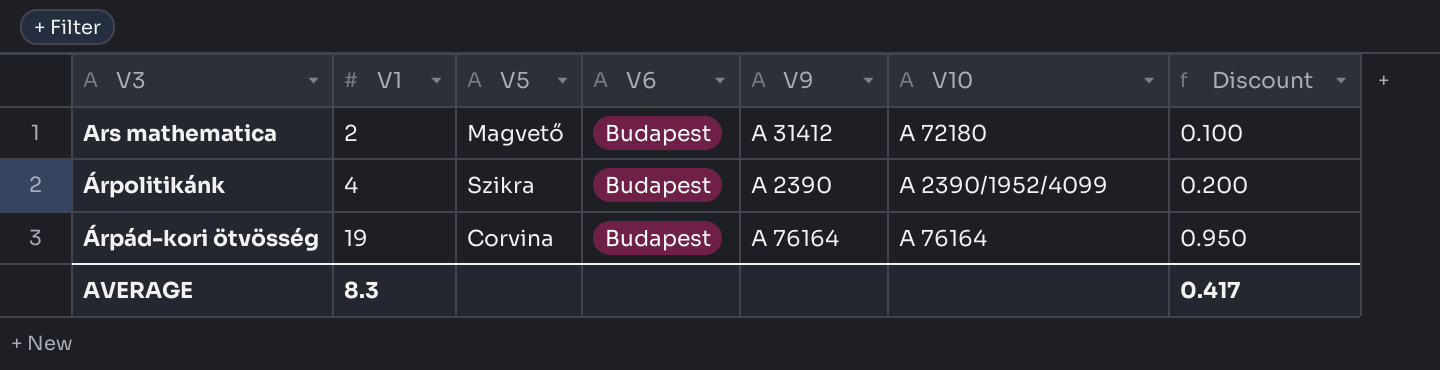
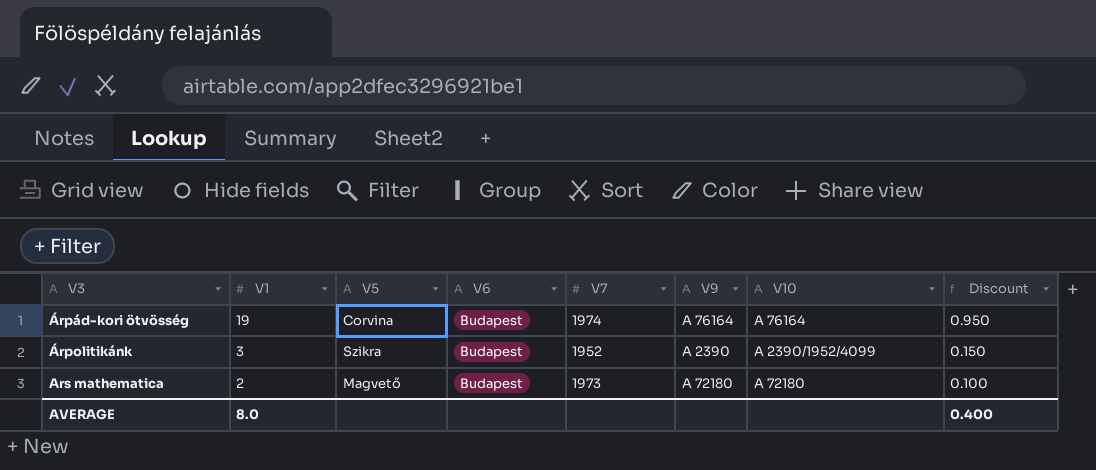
row order: V3 descending -> V3 ascending
column V7 | position: none -> 5
Árpolitikánk | V1: 4 -> 3
Árpolitikánk | Discount: 0.200 -> 0.150
Ars mathematica | V9: A 31412 -> A 72180
AVERAGE | V1: 8.3 -> 8.0
AVERAGE | Discount: 0.417 -> 0.400

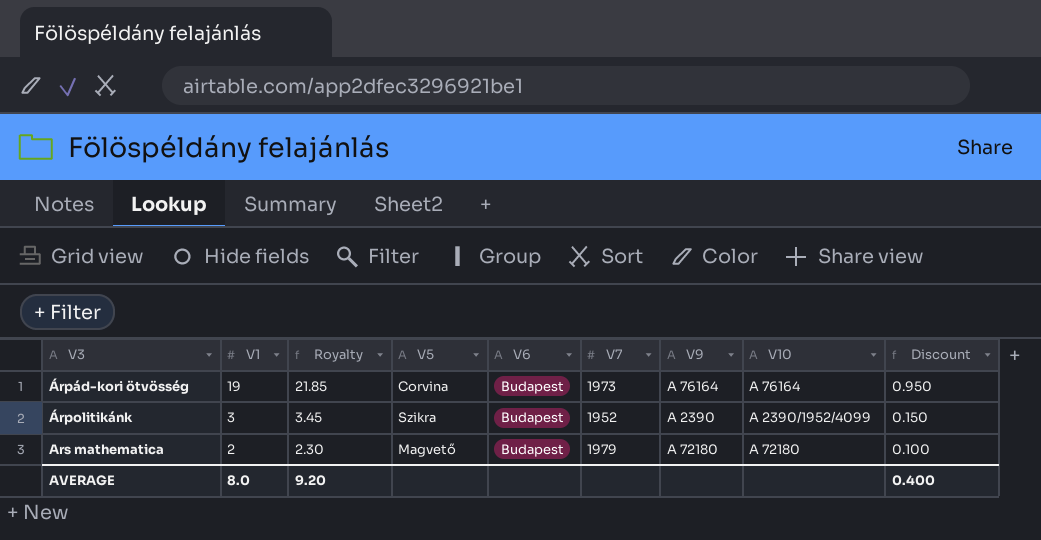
column Royalty | formula: none -> [V1] * 1.15
Árpád-kori ötvösség | V7: 1974 -> 1973
Ars mathematica | V7: 1973 -> 1979

